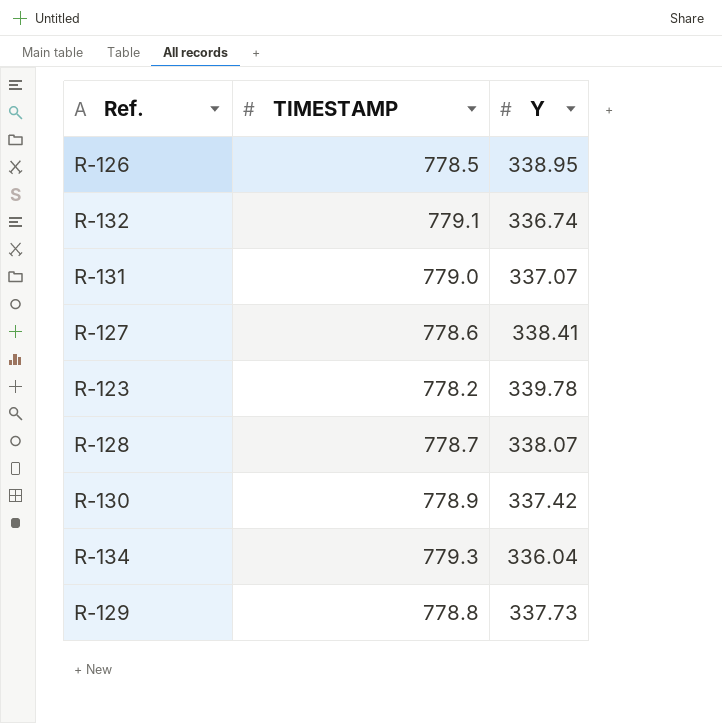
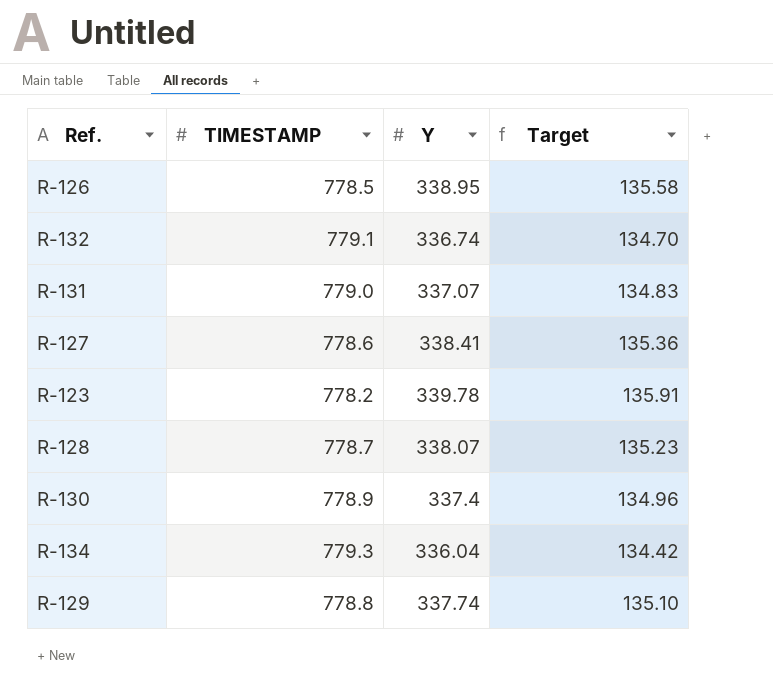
column Target | formula: none -> [Y] * 0.4
R-130 | Y: 337.42 -> 337.4
R-129 | Y: 337.73 -> 337.74

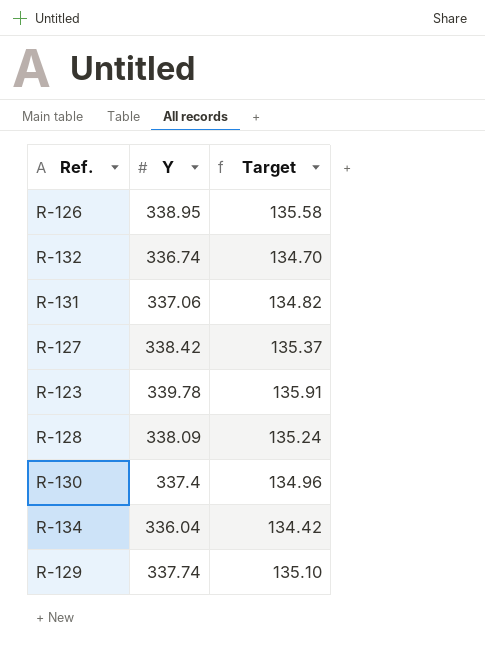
column TIMESTAMP | position: 2 -> none
R-131 | Y: 337.07 -> 337.06
R-131 | Target: 134.83 -> 134.82
R-127 | Y: 338.41 -> 338.42
R-127 | Target: 135.36 -> 135.37
R-128 | Y: 338.07 -> 338.09
R-128 | Target: 135.23 -> 135.24

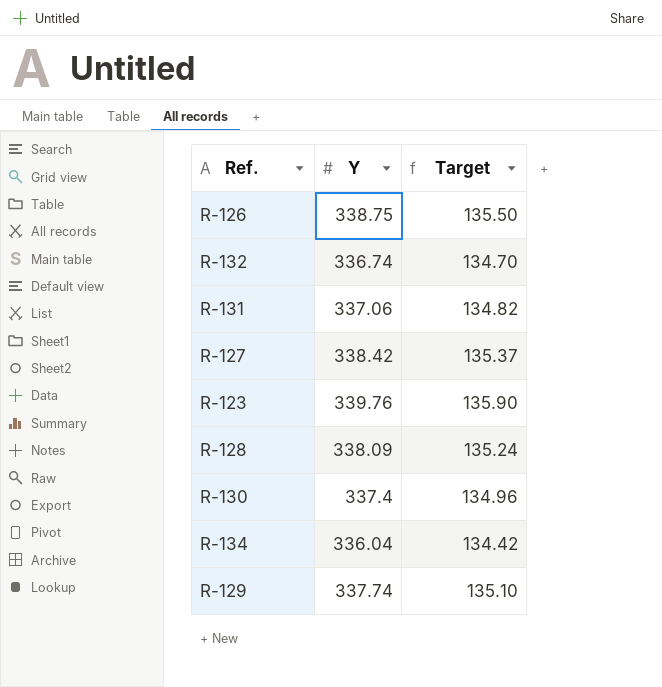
R-126 | Y: 338.95 -> 338.75
R-126 | Target: 135.58 -> 135.50
R-123 | Y: 339.78 -> 339.76
R-123 | Target: 135.91 -> 135.90

